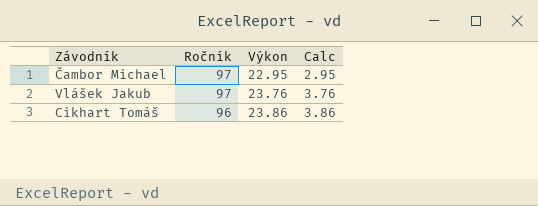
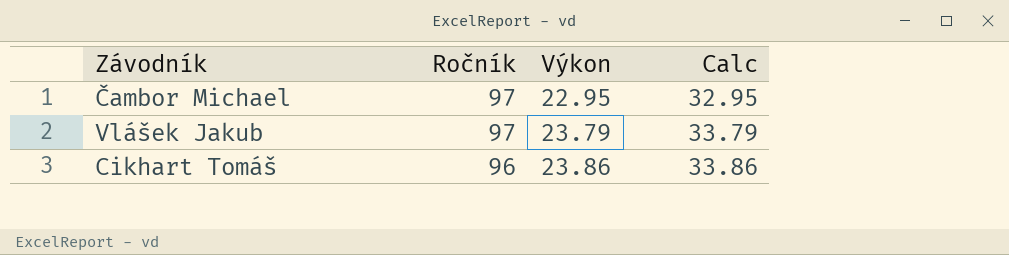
column Calc | formula: [Výkon] - 20 -> [Výkon] + 10
Vlášek Jakub | Výkon: 23.76 -> 23.79

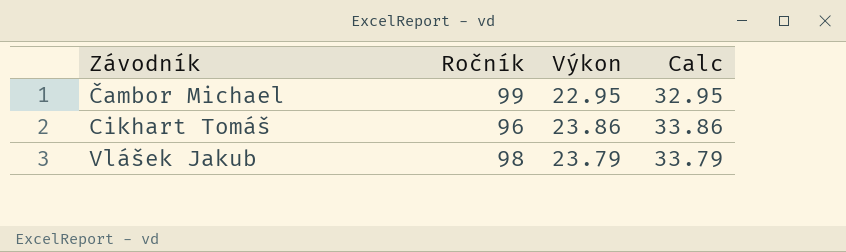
row order: Ročník descending -> Závodník ascending
Čambor Michael | Ročník: 97 -> 99
Vlášek Jakub | Ročník: 97 -> 98

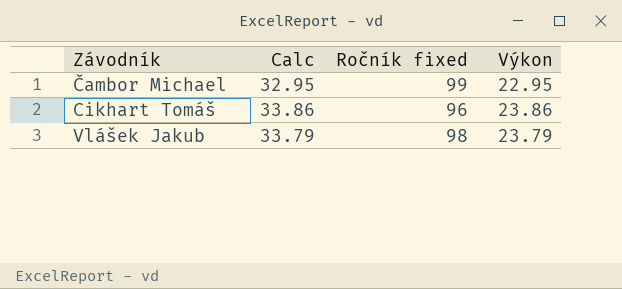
column Calc | position: 4 -> 2
column name: Ročník -> Ročník fixed

